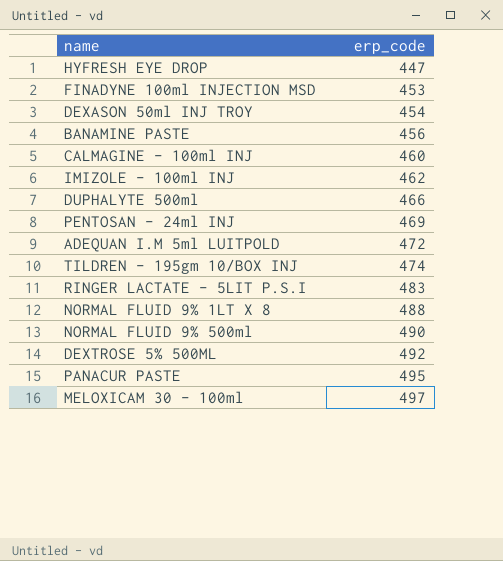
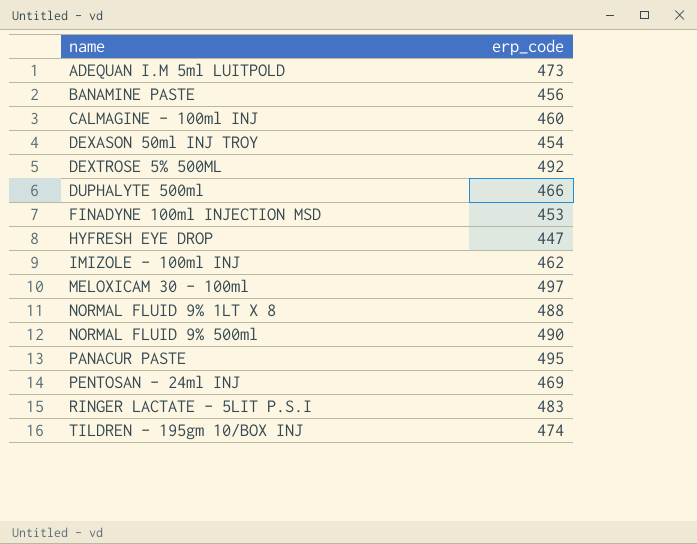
row order: erp_code ascending -> name ascending
ADEQUAN I.M 5ml LUITPOLD | erp_code: 472 -> 473

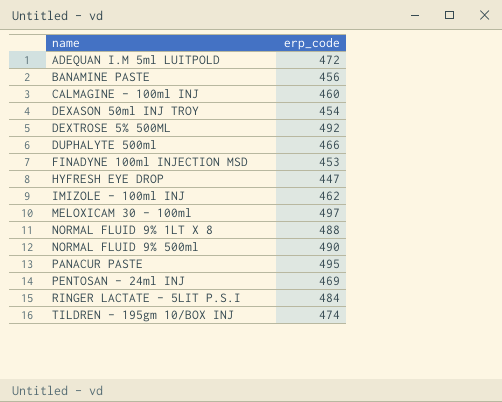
ADEQUAN I.M 5ml LUITPOLD | erp_code: 473 -> 472
RINGER LACTATE - 5LIT P.S.I | erp_code: 483 -> 484

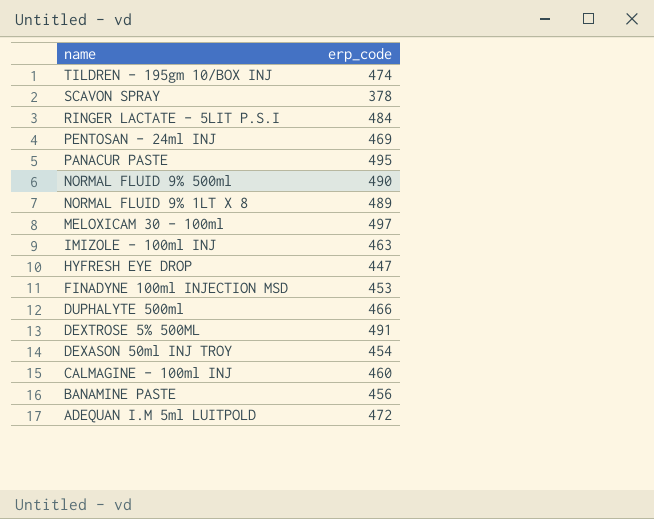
row order: name ascending -> name descending
row SCAVON SPRAY: none -> 378
NORMAL FLUID 9% 1LT X 8 | erp_code: 488 -> 489
IMIZOLE - 100ml INJ | erp_code: 462 -> 463
DEXTROSE 5% 500ML | erp_code: 492 -> 491

